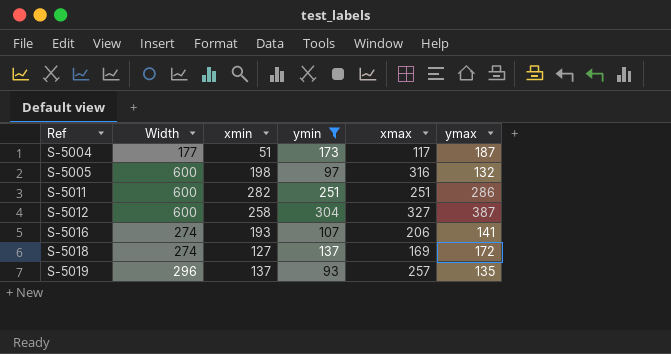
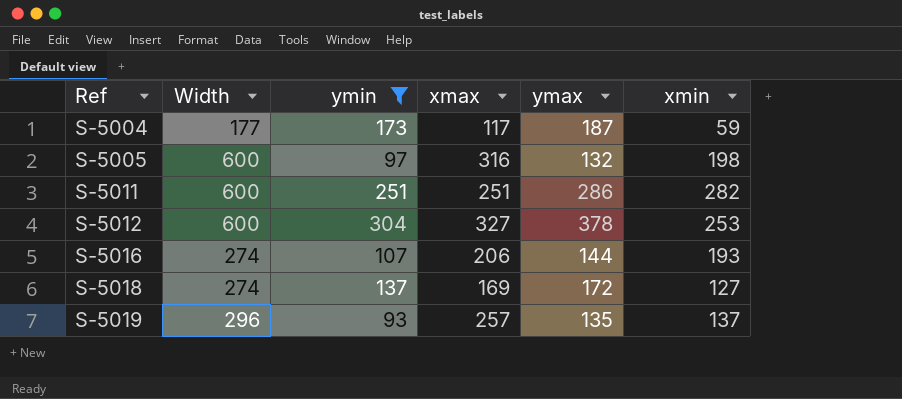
column xmin | position: 3 -> 6
S-5004 | xmin: 51 -> 59
S-5012 | ymax: 387 -> 378
S-5012 | xmin: 258 -> 253
S-5016 | ymax: 141 -> 144

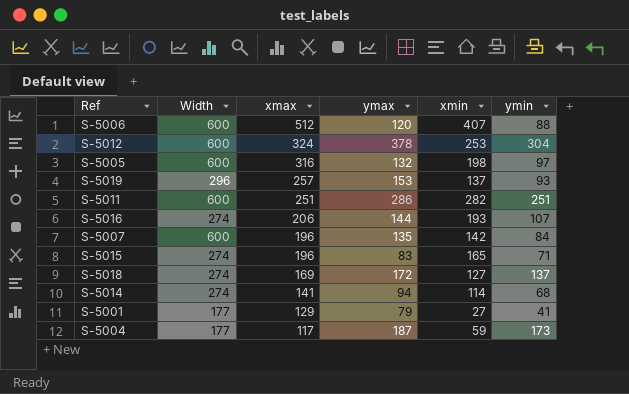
filter: ymin >= 93 -> none
row order: Ref ascending -> xmax descending
column ymin | position: 3 -> 6
S-5012 | xmax: 327 -> 324
S-5019 | ymax: 135 -> 153

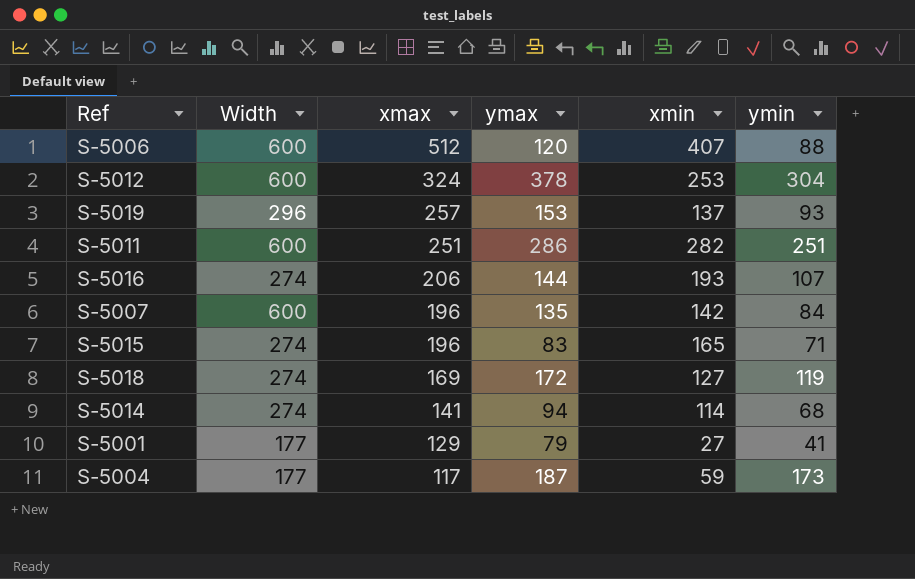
row S-5005: 600 | 316 | 132 | 198 | 97 -> none
S-5018 | ymin: 137 -> 119

